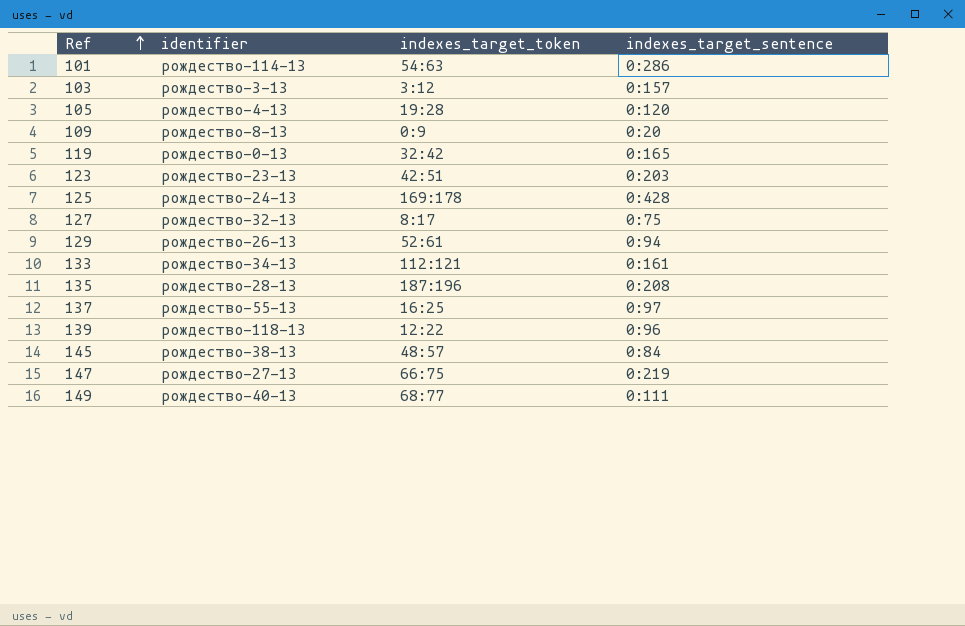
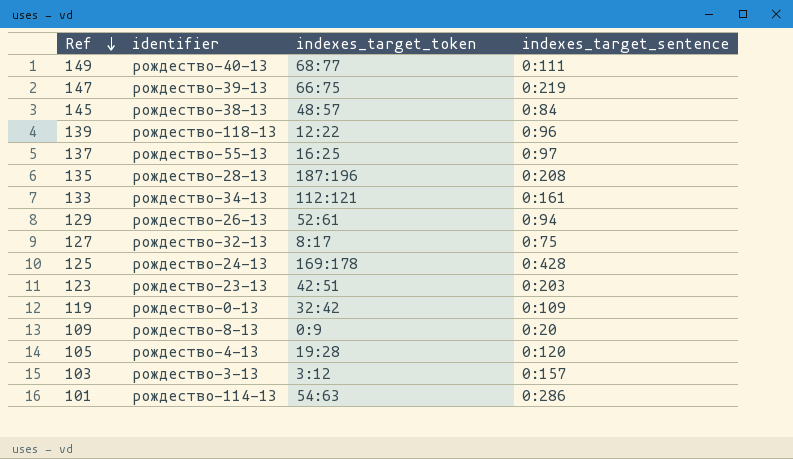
row order: Ref ascending -> Ref descending
147 | identifier: рождество-27-13 -> рождество-39-13
119 | indexes_target_sentence: 0:165 -> 0:109

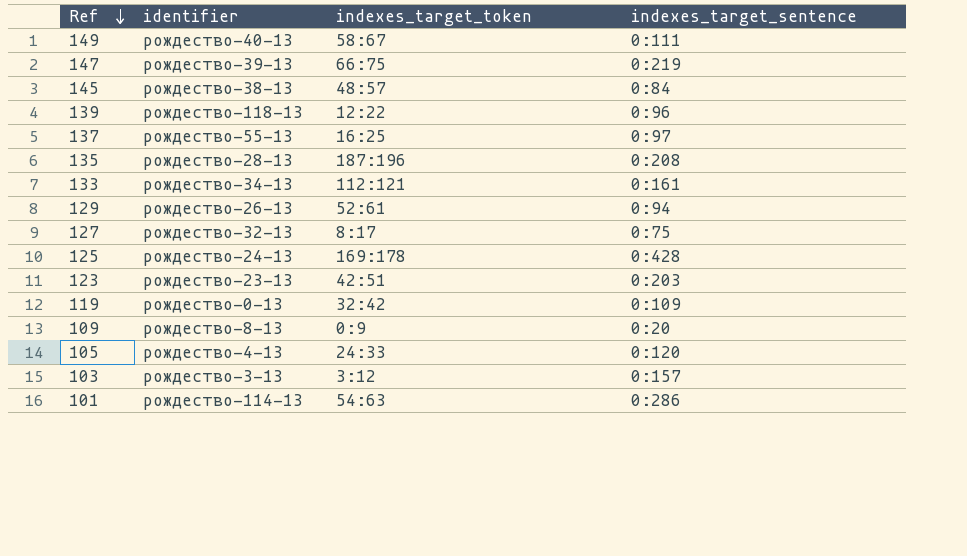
149 | indexes_target_token: 68:77 -> 58:67
105 | indexes_target_token: 19:28 -> 24:33

